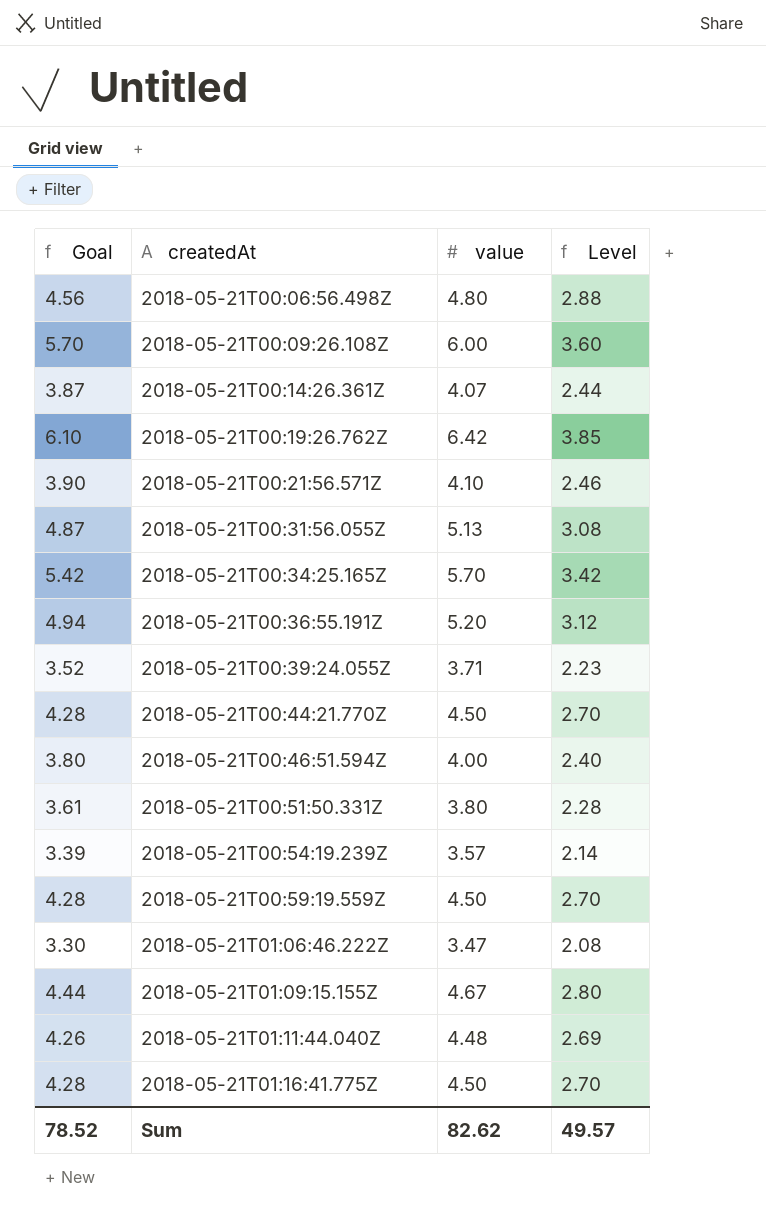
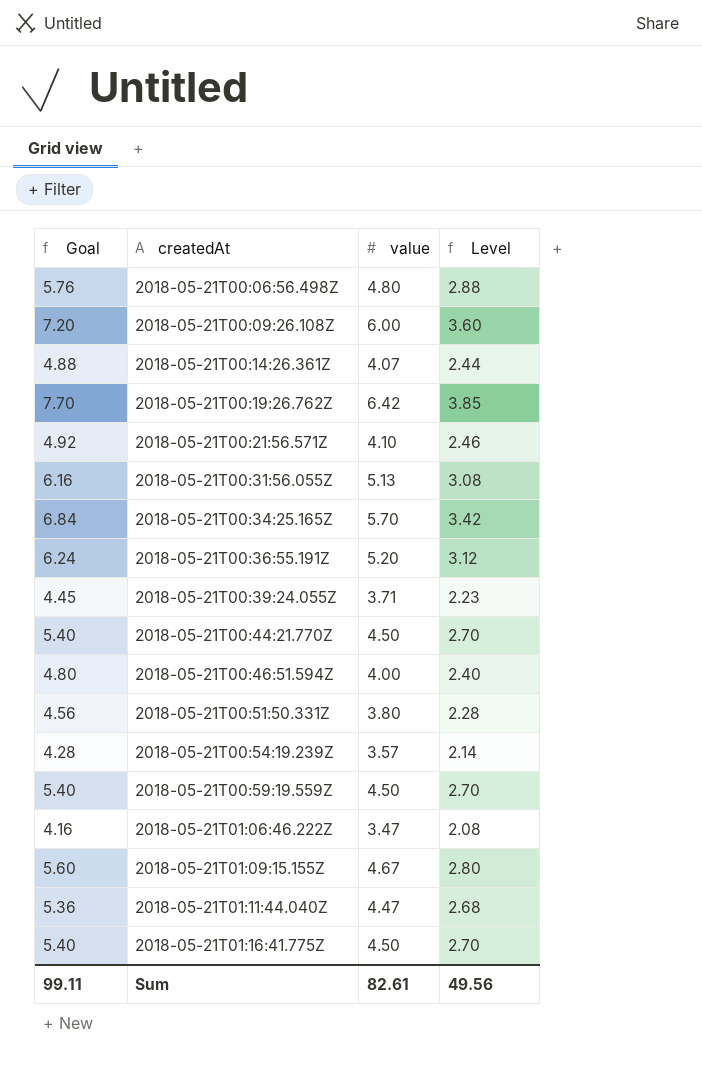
column Goal | formula: [value] * 0.95 -> [value] * 1.2
2018-05-21T01:11:44.040Z | value: 4.48 -> 4.47
2018-05-21T01:11:44.040Z | Level: 2.69 -> 2.68
Sum | Goal: 78.52 -> 99.11
Sum | value: 82.62 -> 82.61
Sum | Level: 49.57 -> 49.56

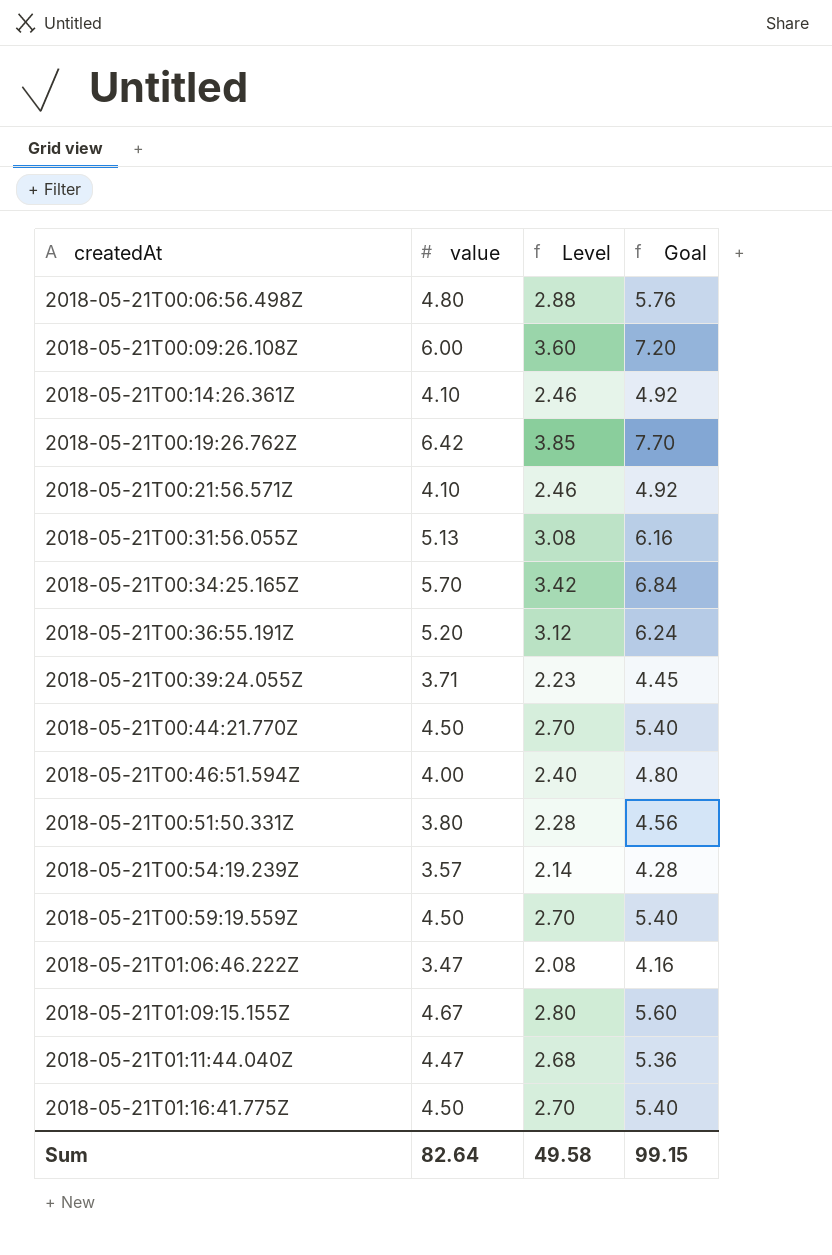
column Goal | position: 1 -> 4
2018-05-21T00:14:26.361Z | value: 4.07 -> 4.10
2018-05-21T00:14:26.361Z | Level: 2.44 -> 2.46
2018-05-21T00:14:26.361Z | Goal: 4.88 -> 4.92
Sum | value: 82.61 -> 82.64
Sum | Level: 49.56 -> 49.58
Sum | Goal: 99.11 -> 99.15

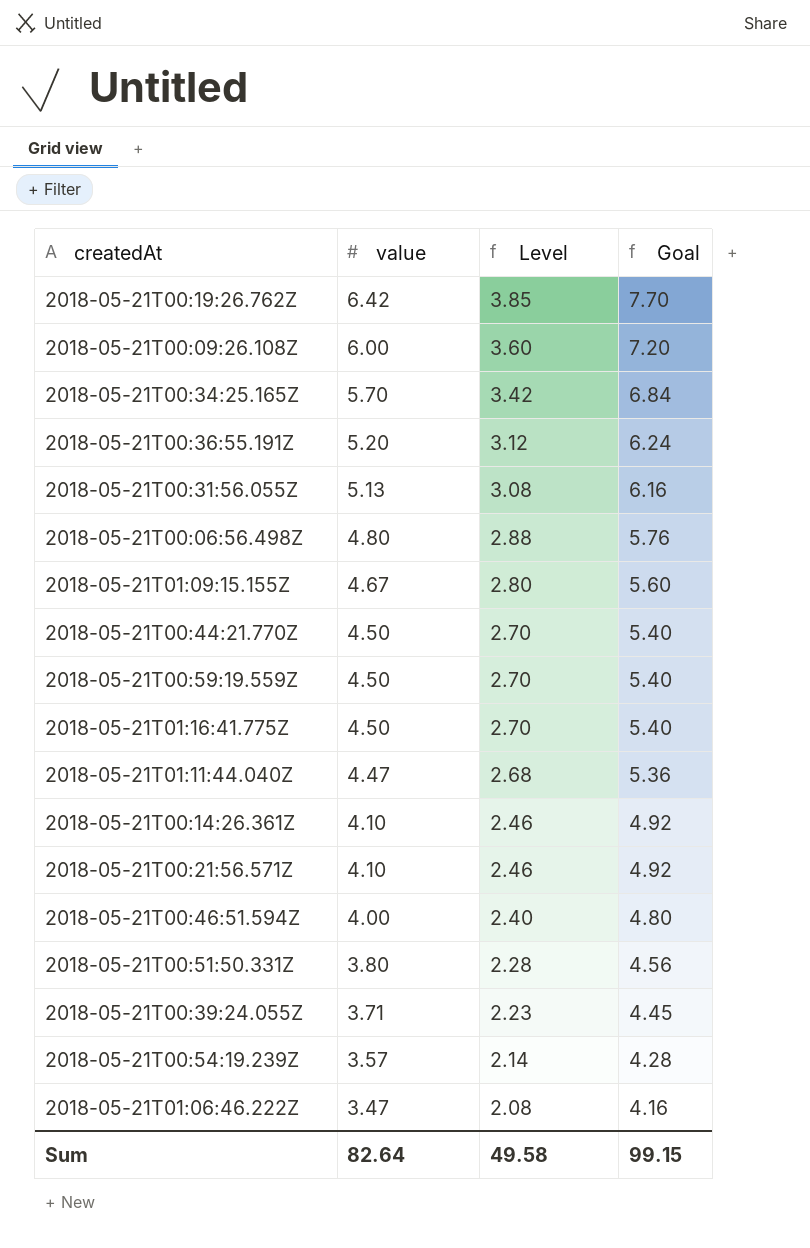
row order: createdAt ascending -> value descending

